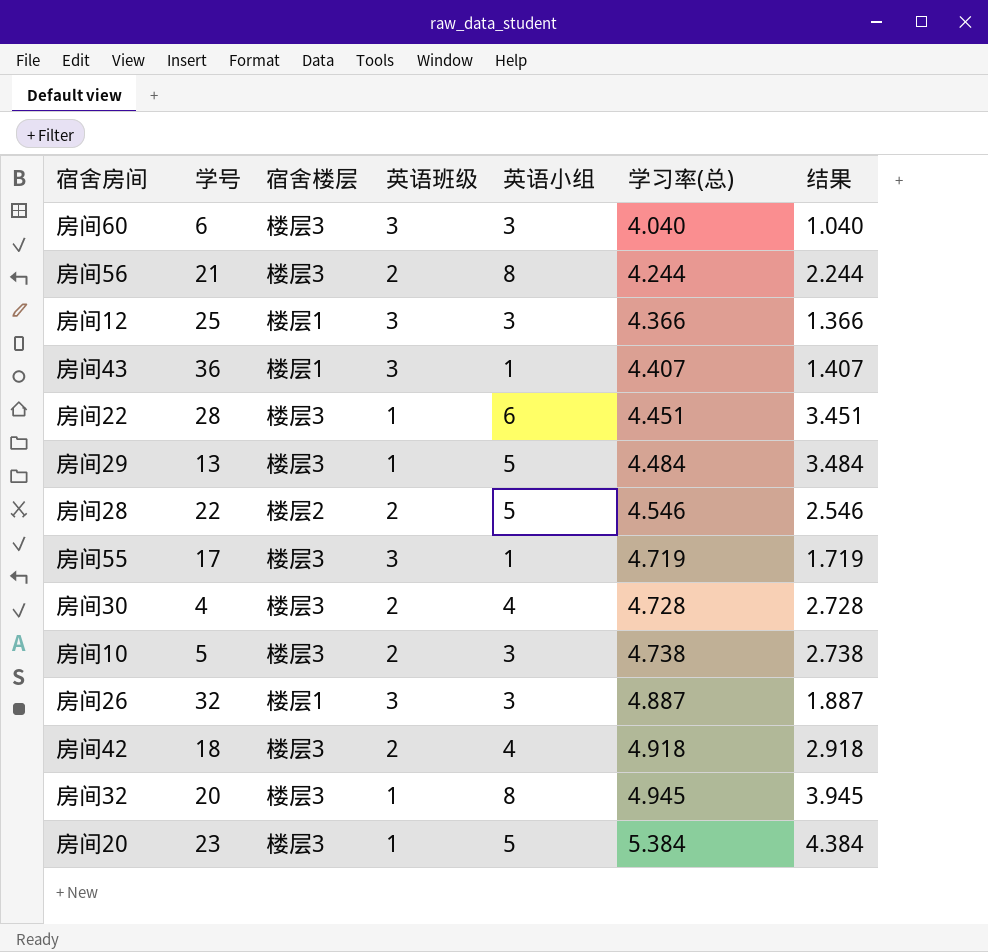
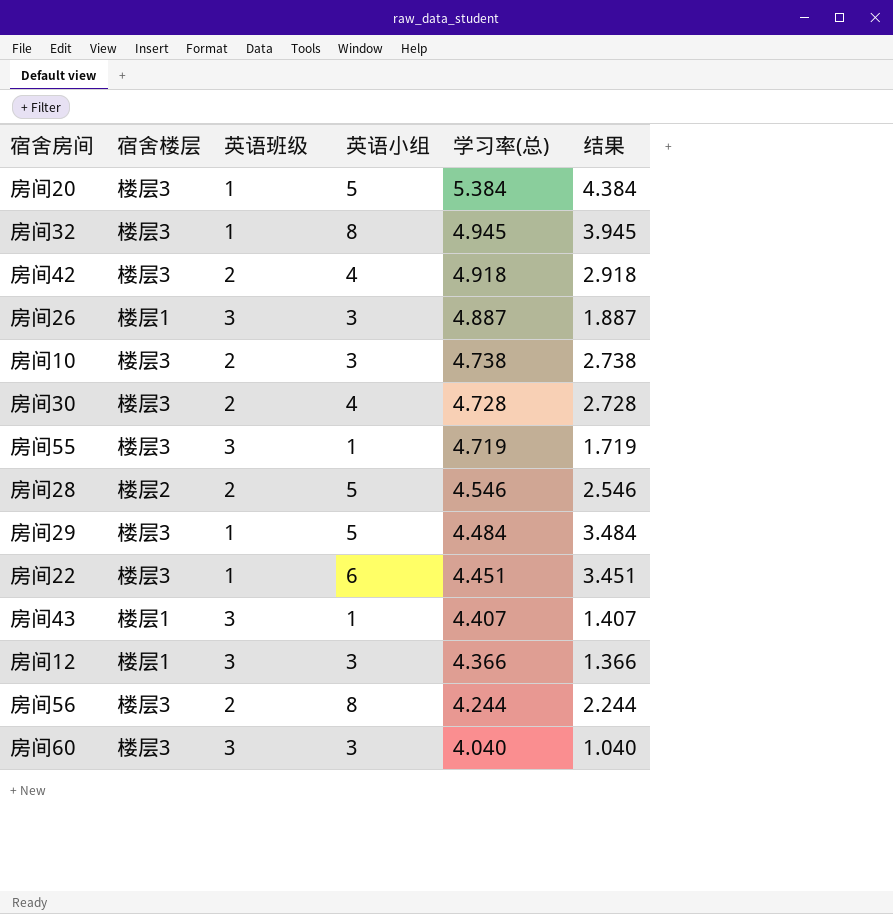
row order: 学习率(总) ascending -> 学习率(总) descending
column 学号 | position: 2 -> none

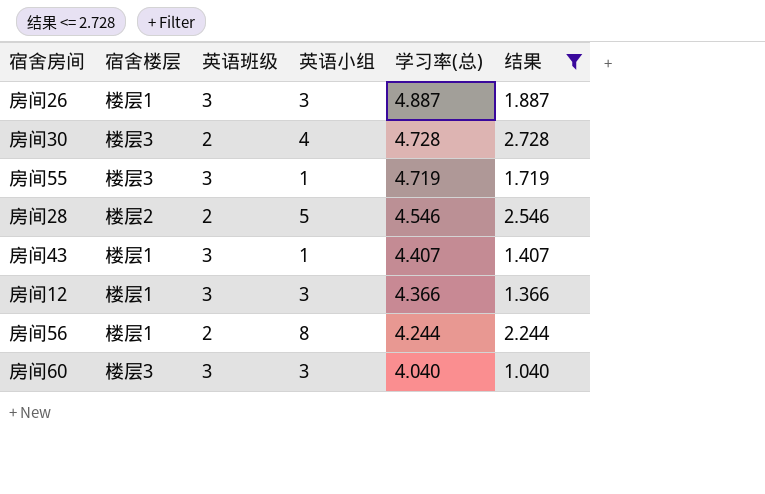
filter: none -> 结果 <= 2.728
房间56 | 宿舍楼层: 楼层3 -> 楼层1

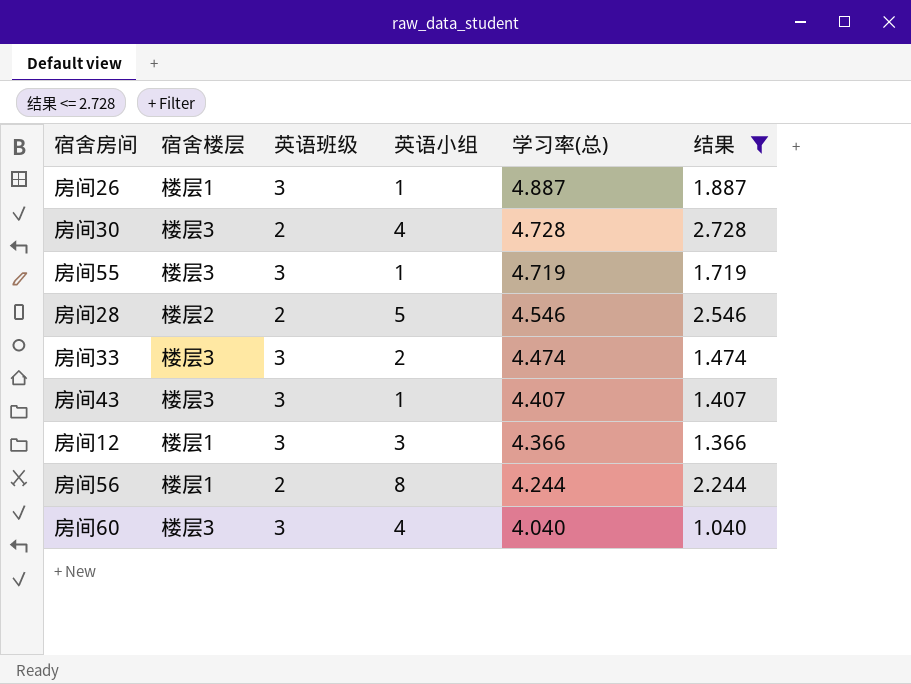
房间26 | 英语小组: 3 -> 1
row 房间33: none -> 楼层3 | 3 | 2 | 4.474 | 1.474
房间43 | 宿舍楼层: 楼层1 -> 楼层3
房间60 | 英语小组: 3 -> 4

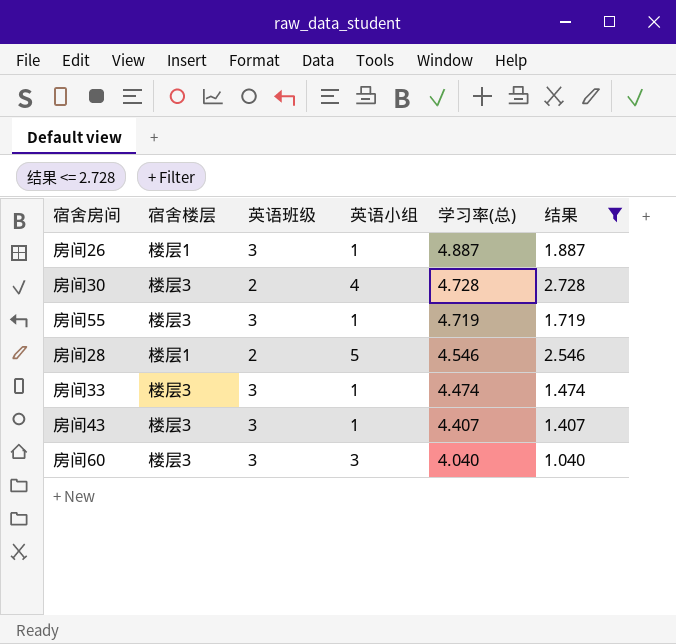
row 房间12: 楼层1 | 3 | 3 | 4.366 | 1.366 -> none
row 房间56: 楼层1 | 2 | 8 | 4.244 | 2.244 -> none
房间28 | 宿舍楼层: 楼层2 -> 楼层1
房间33 | 英语小组: 2 -> 1
房间60 | 英语小组: 4 -> 3

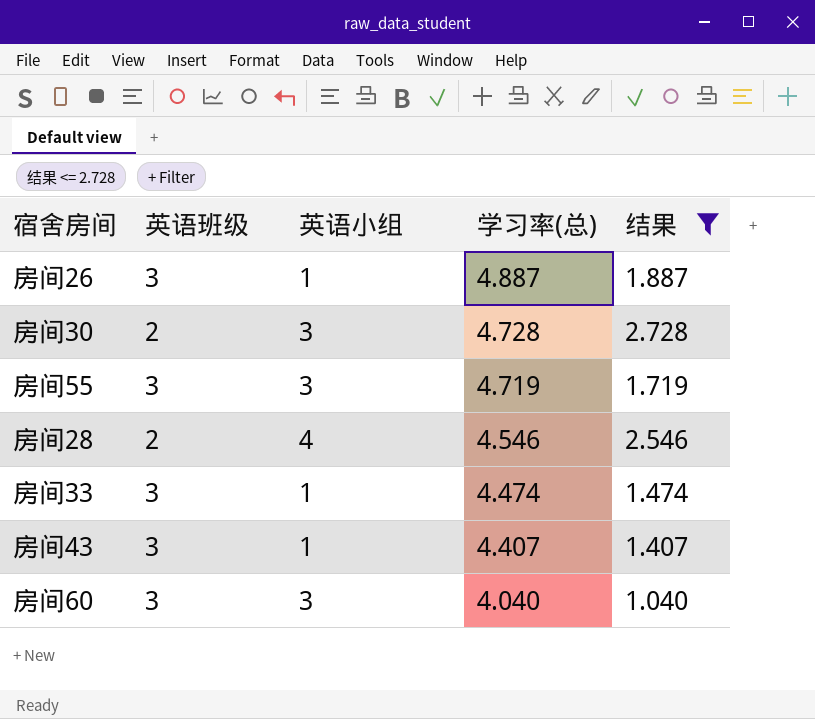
column 宿舍楼层 | position: 2 -> none
房间30 | 英语小组: 4 -> 3
房间55 | 英语小组: 1 -> 3
房间28 | 英语小组: 5 -> 4

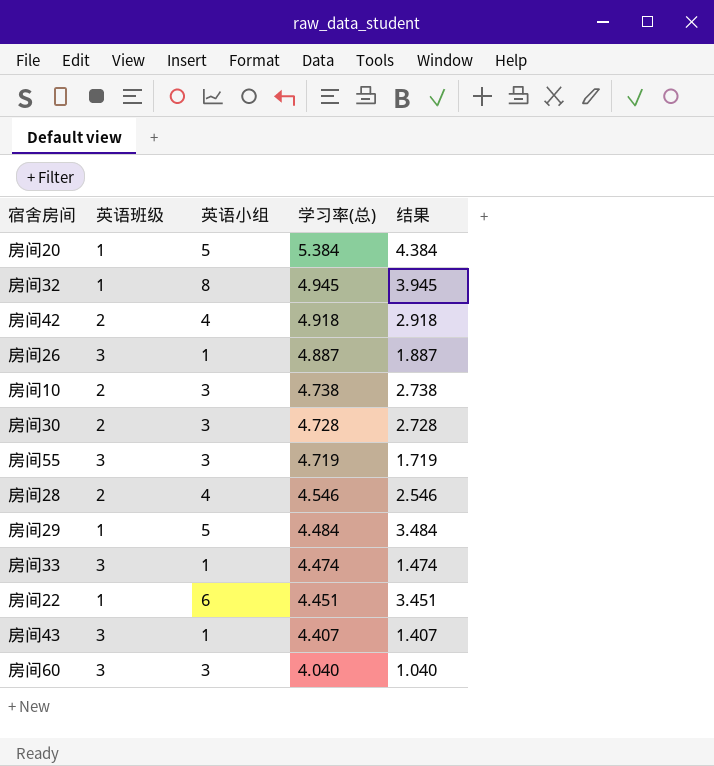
filter: 结果 <= 2.728 -> none

